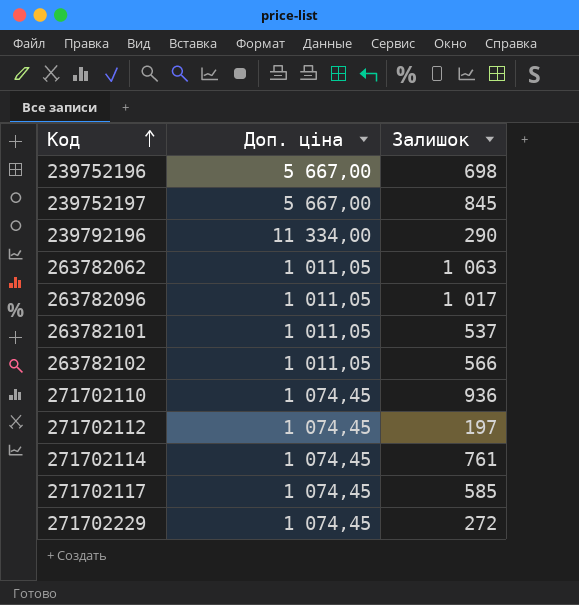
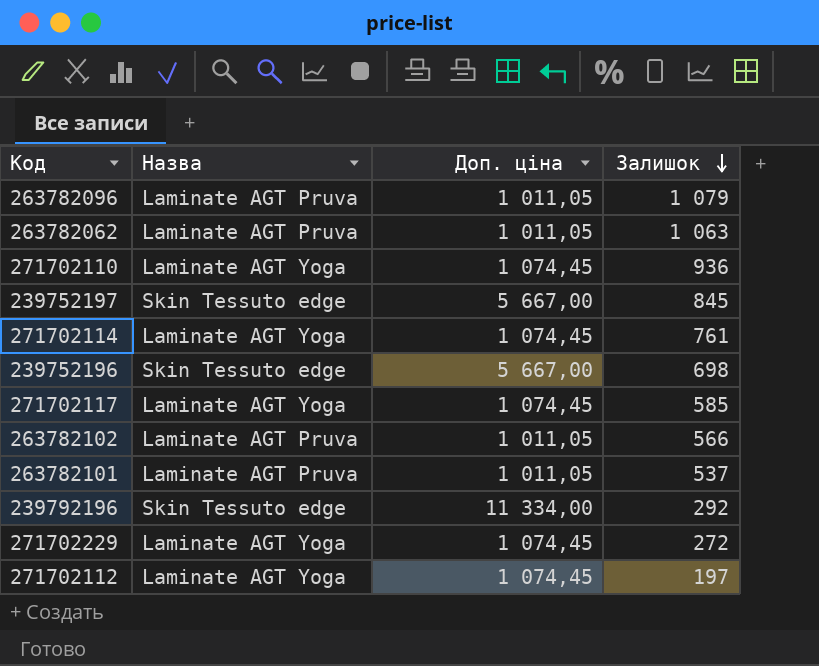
row order: Код ascending -> Залишок descending
column Назва | position: none -> 2
263782096 | Залишок: 1 017 -> 1 079
239792196 | Залишок: 290 -> 292

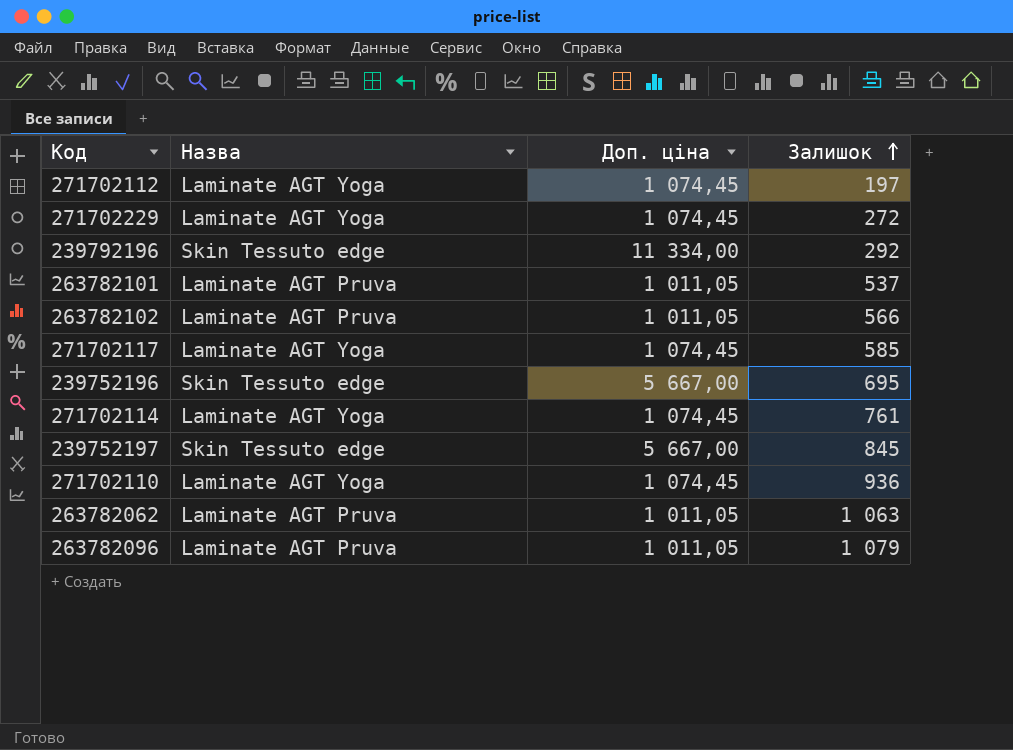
row order: Залишок descending -> Залишок ascending
239752196 | Залишок: 698 -> 695

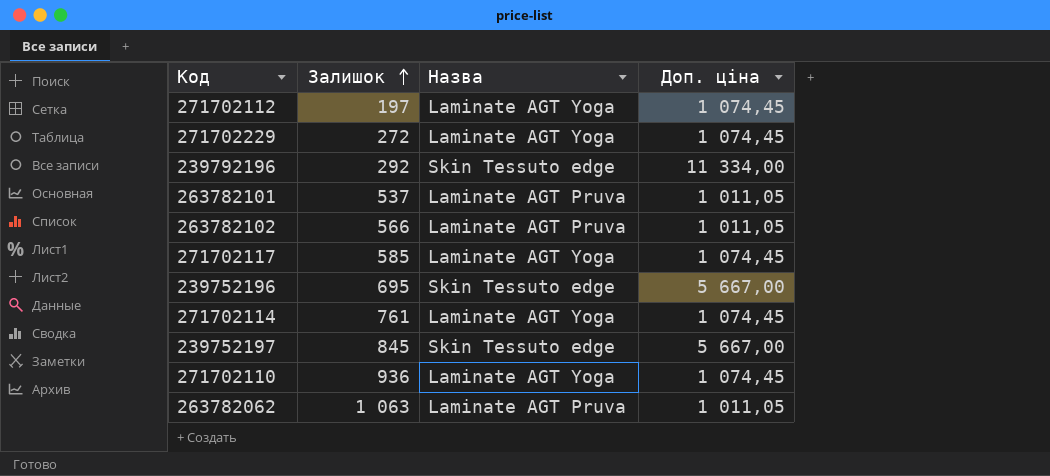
column Залишок | position: 4 -> 2
row 263782096: Laminate AGT Pruva | 1 011,05 | 1 079 -> none

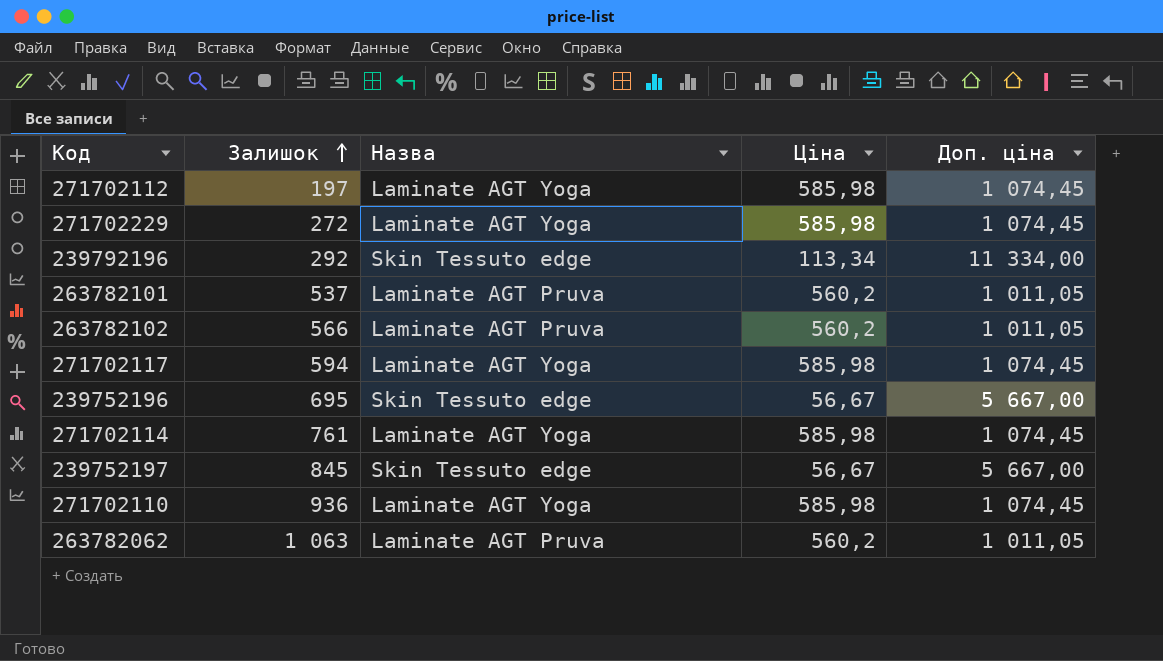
column Ціна | position: none -> 4
271702117 | Залишок: 585 -> 594

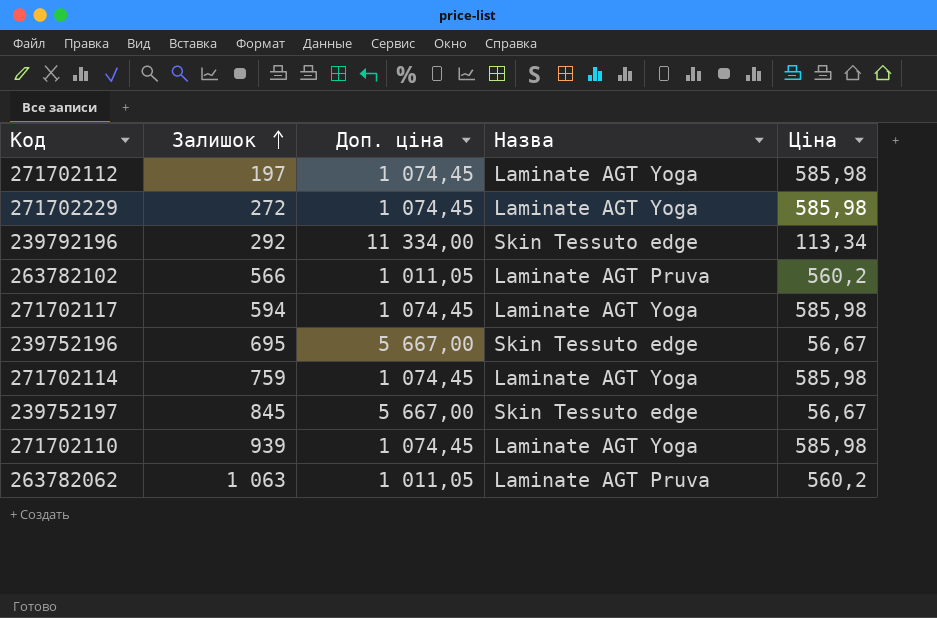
column Доп. ціна | position: 5 -> 3
row 263782101: 537 | Laminate AGT Pruva | 560,2 | 1 011,05 -> none
271702114 | Залишок: 761 -> 759
271702110 | Залишок: 936 -> 939

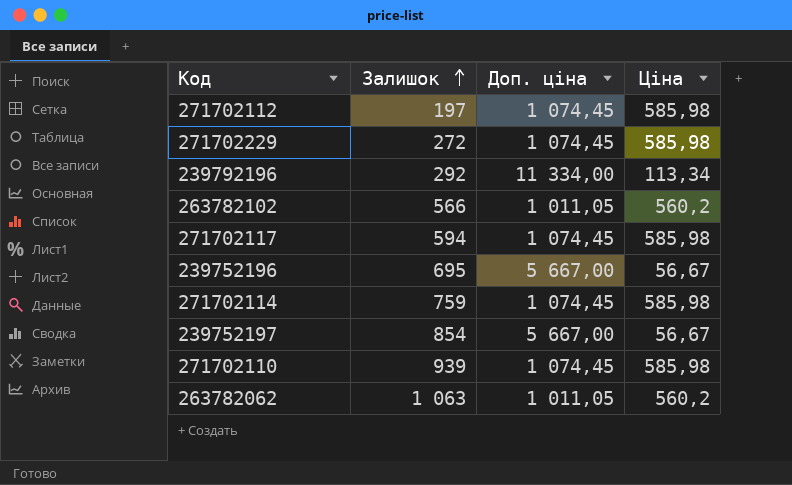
column Назва | position: 4 -> none
239752197 | Залишок: 845 -> 854

